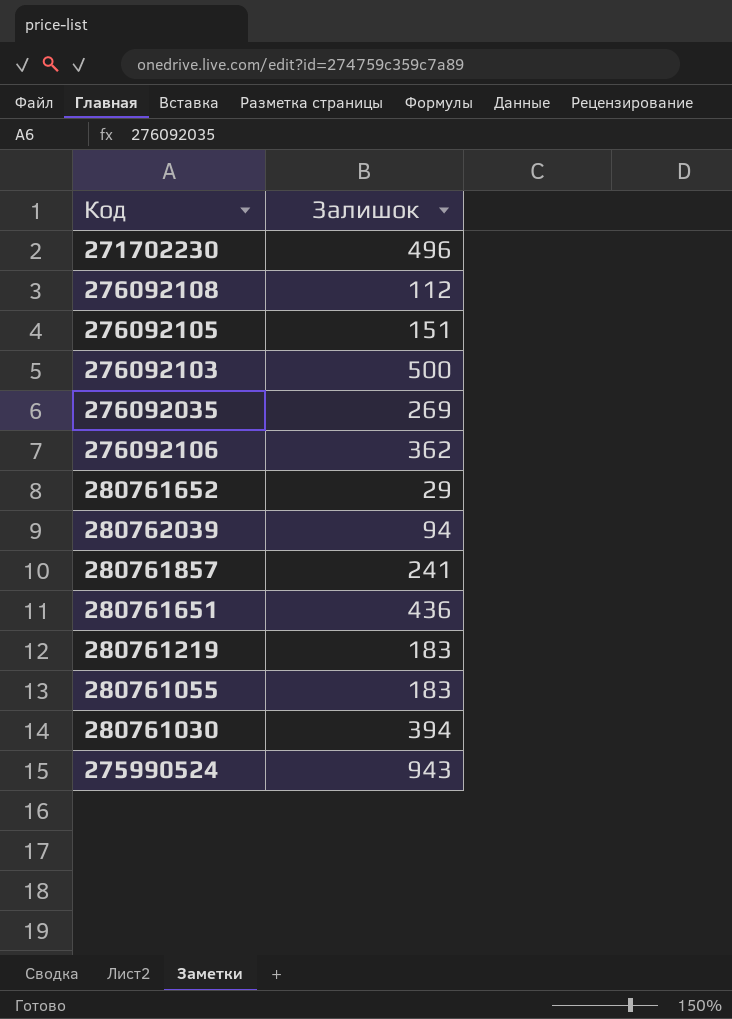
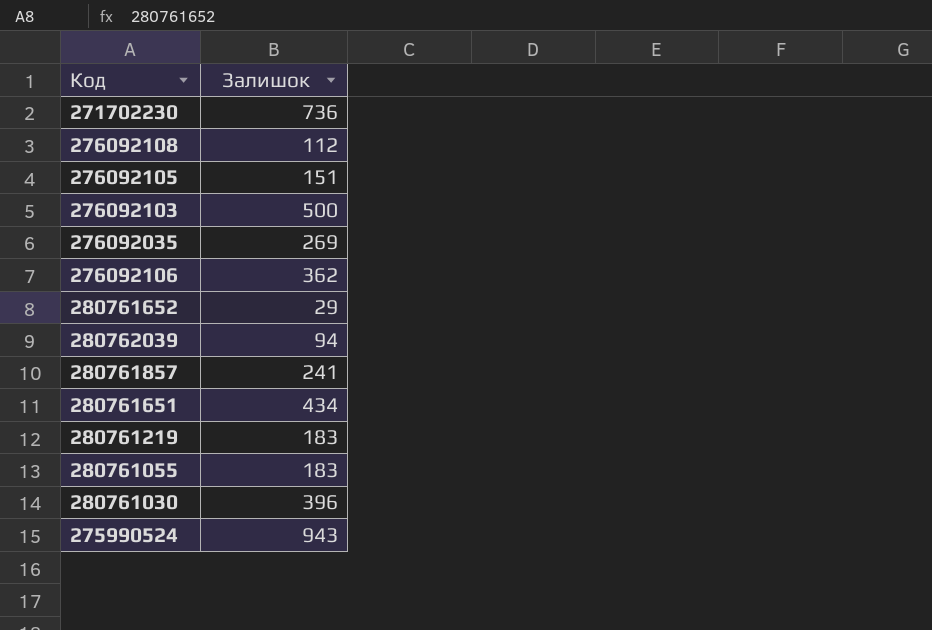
271702230 | Залишок: 496 -> 736
280761651 | Залишок: 436 -> 434
280761030 | Залишок: 394 -> 396

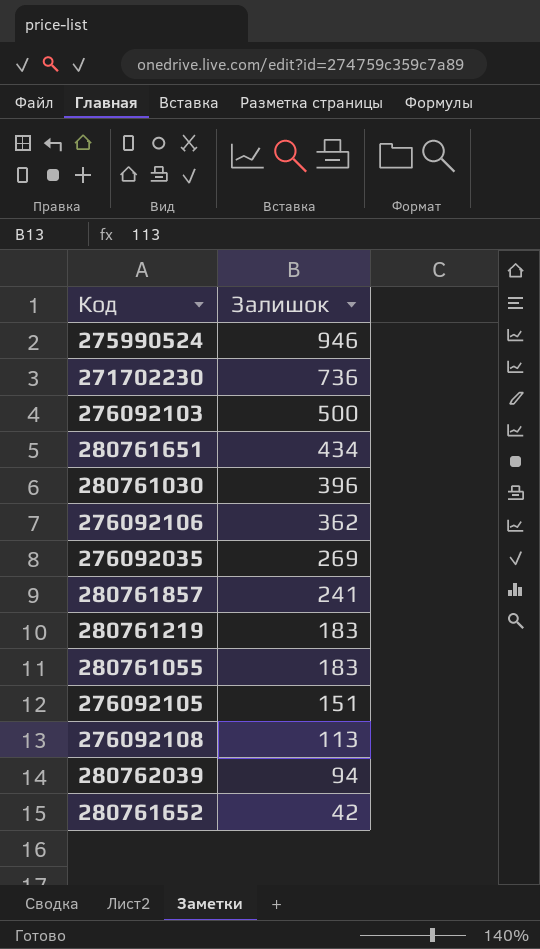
row order: none -> Залишок descending
275990524 | Залишок: 943 -> 946
276092108 | Залишок: 112 -> 113
280761652 | Залишок: 29 -> 42

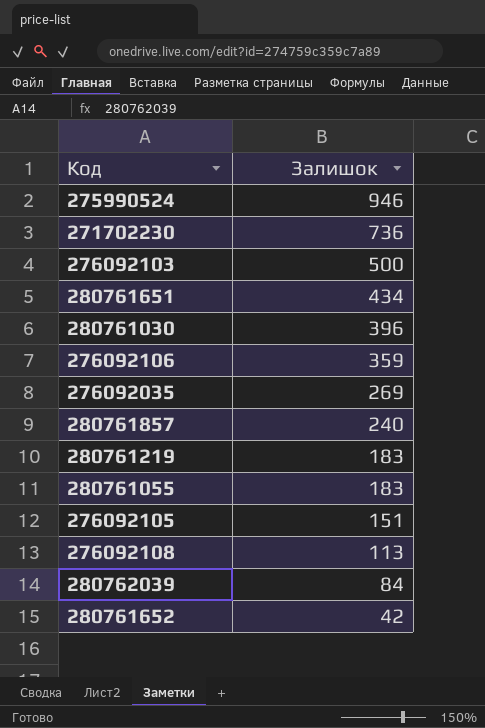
276092106 | Залишок: 362 -> 359
280761857 | Залишок: 241 -> 240
280762039 | Залишок: 94 -> 84

